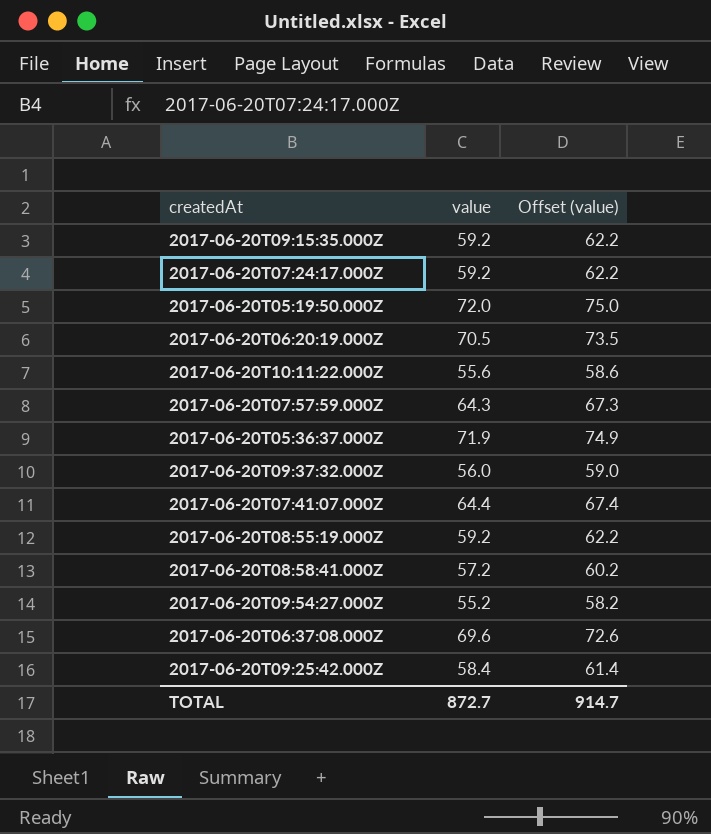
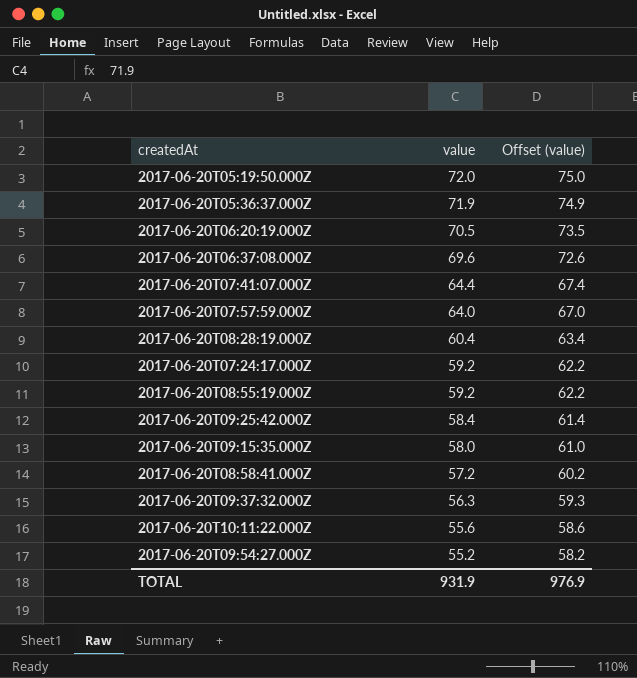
row order: none -> value descending
2017-06-20T07:57:59.000Z | value: 64.3 -> 64.0
2017-06-20T07:57:59.000Z | Offset (value): 67.3 -> 67.0
row 2017-06-20T08:28:19.000Z: none -> 60.4 | 63.4
2017-06-20T09:15:35.000Z | value: 59.2 -> 58.0
2017-06-20T09:15:35.000Z | Offset (value): 62.2 -> 61.0
2017-06-20T09:37:32.000Z | value: 56.0 -> 56.3
2017-06-20T09:37:32.000Z | Offset (value): 59.0 -> 59.3
TOTAL | value: 872.7 -> 931.9
TOTAL | Offset (value): 914.7 -> 976.9

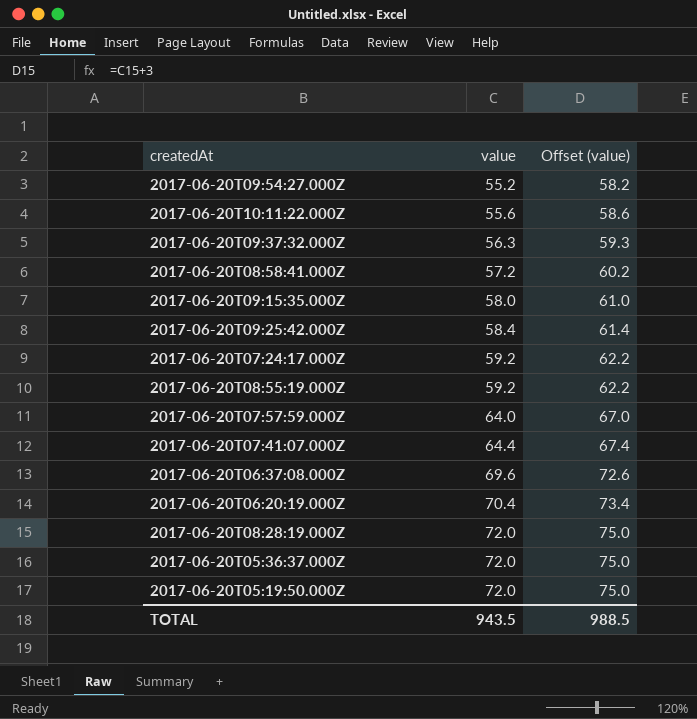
row order: value descending -> value ascending
2017-06-20T06:20:19.000Z | value: 70.5 -> 70.4
2017-06-20T06:20:19.000Z | Offset (value): 73.5 -> 73.4
2017-06-20T08:28:19.000Z | value: 60.4 -> 72.0
2017-06-20T08:28:19.000Z | Offset (value): 63.4 -> 75.0
2017-06-20T05:36:37.000Z | value: 71.9 -> 72.0
2017-06-20T05:36:37.000Z | Offset (value): 74.9 -> 75.0
TOTAL | value: 931.9 -> 943.5
TOTAL | Offset (value): 976.9 -> 988.5

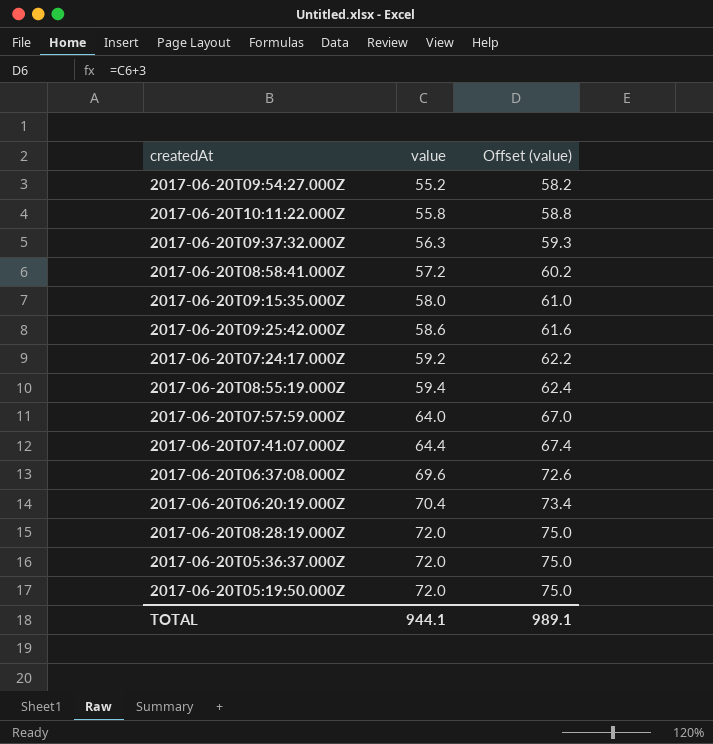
2017-06-20T10:11:22.000Z | value: 55.6 -> 55.8
2017-06-20T10:11:22.000Z | Offset (value): 58.6 -> 58.8
2017-06-20T09:25:42.000Z | value: 58.4 -> 58.6
2017-06-20T09:25:42.000Z | Offset (value): 61.4 -> 61.6
2017-06-20T08:55:19.000Z | value: 59.2 -> 59.4
2017-06-20T08:55:19.000Z | Offset (value): 62.2 -> 62.4
TOTAL | value: 943.5 -> 944.1
TOTAL | Offset (value): 988.5 -> 989.1

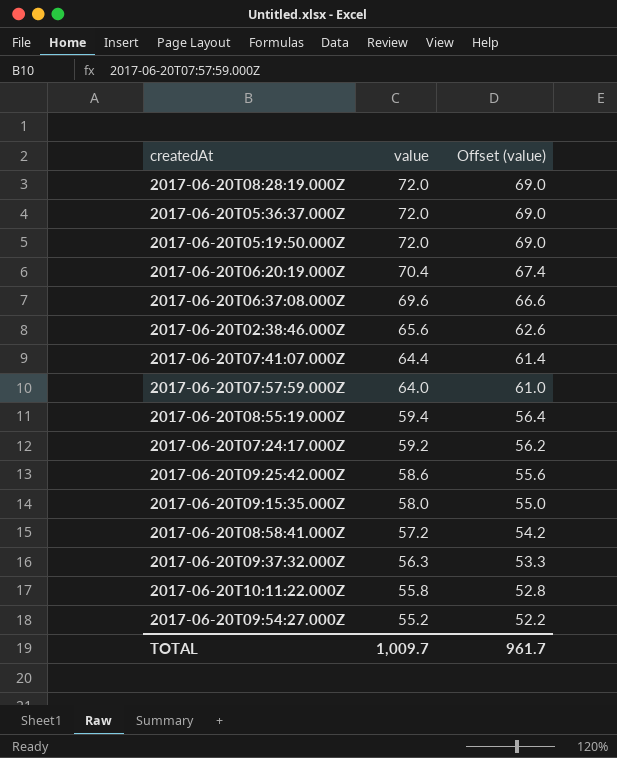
row order: value ascending -> value descending
column Offset (value) | formula: [value] + 3 -> [value] - 3
row 2017-06-20T02:38:46.000Z: none -> 65.6 | 62.6
TOTAL | value: 944.1 -> 1,009.7
TOTAL | Offset (value): 989.1 -> 961.7

